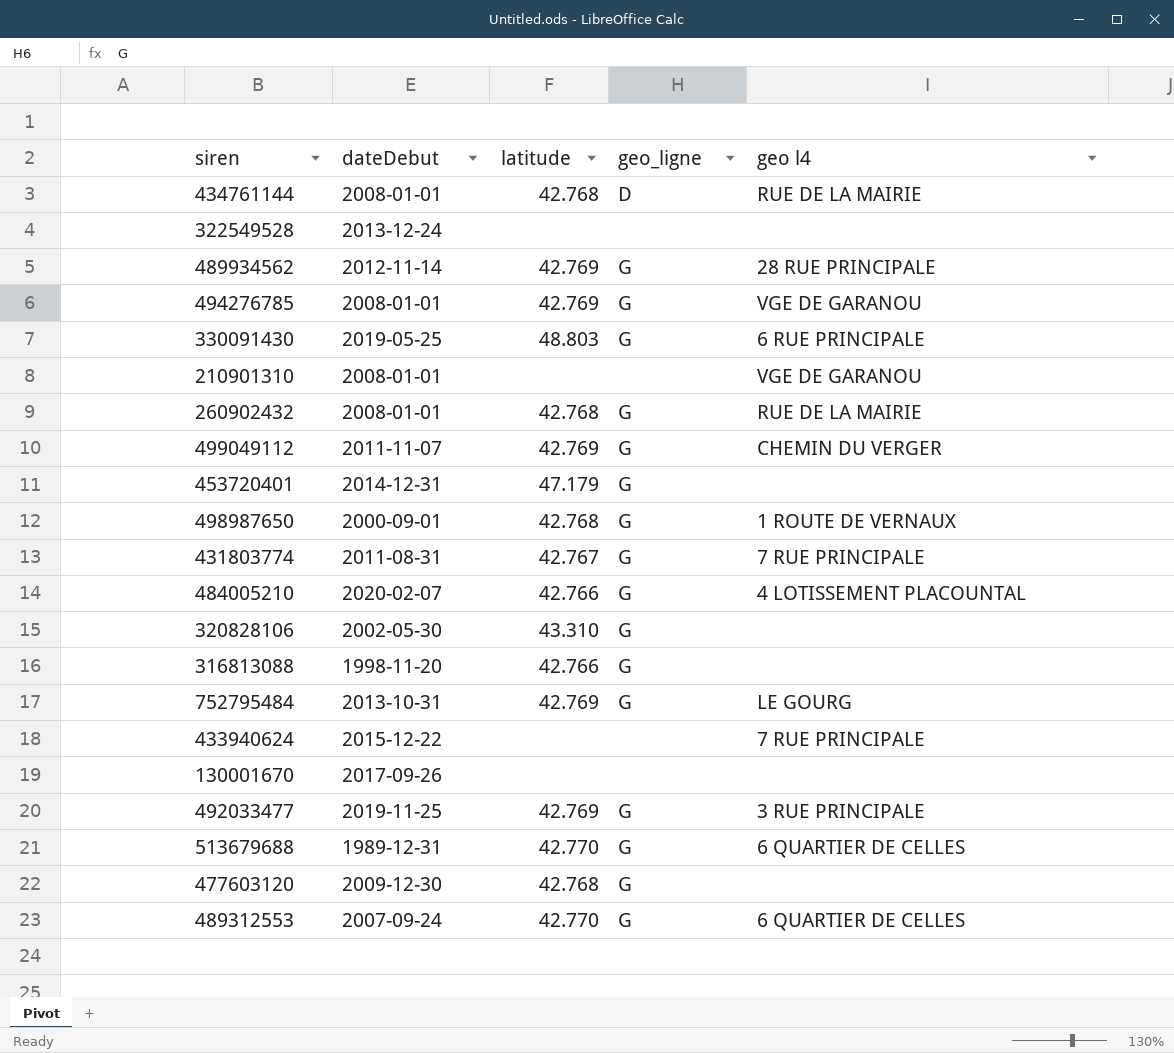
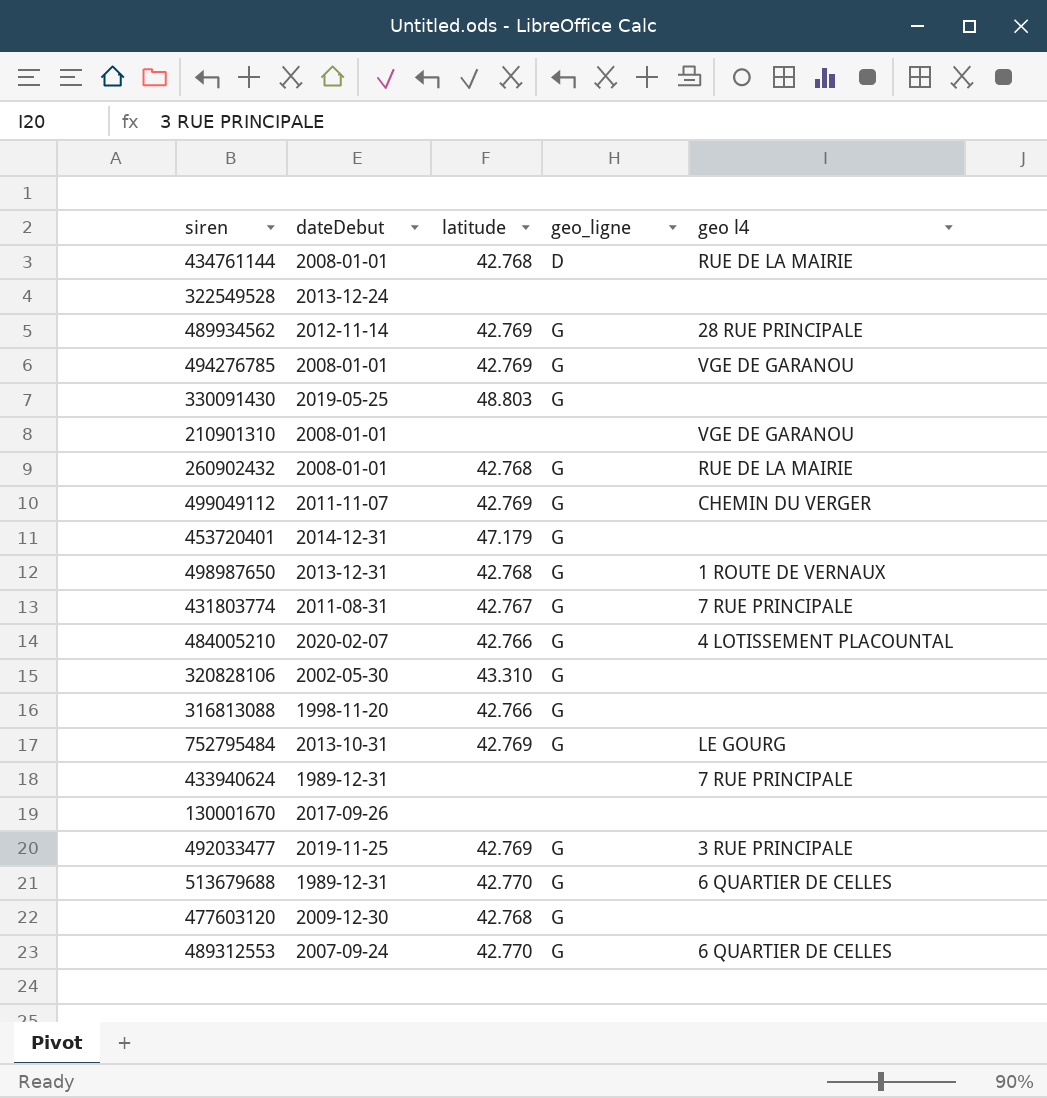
330091430 | geo l4: 6 RUE PRINCIPALE -> none
498987650 | dateDebut: 2000-09-01 -> 2013-12-31
433940624 | dateDebut: 2015-12-22 -> 1989-12-31

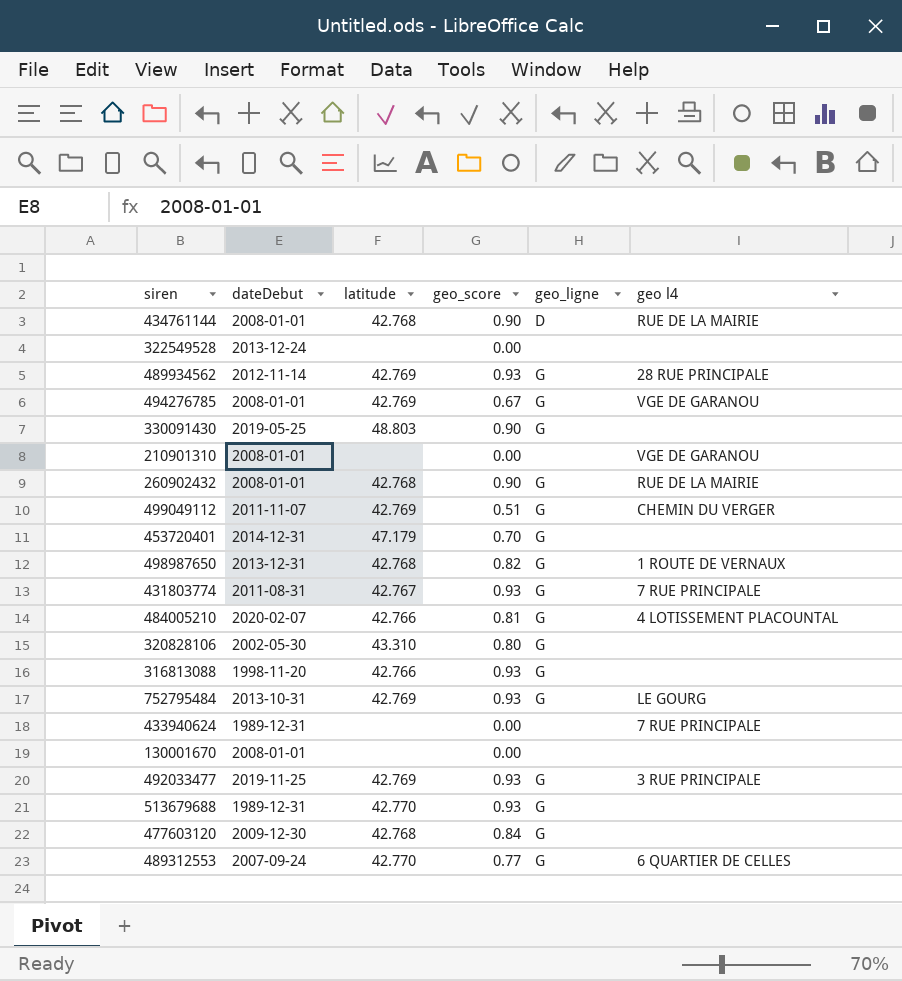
column geo_score | position: none -> 4
130001670 | dateDebut: 2017-09-26 -> 2008-01-01
513679688 | geo l4: 6 QUARTIER DE CELLES -> none

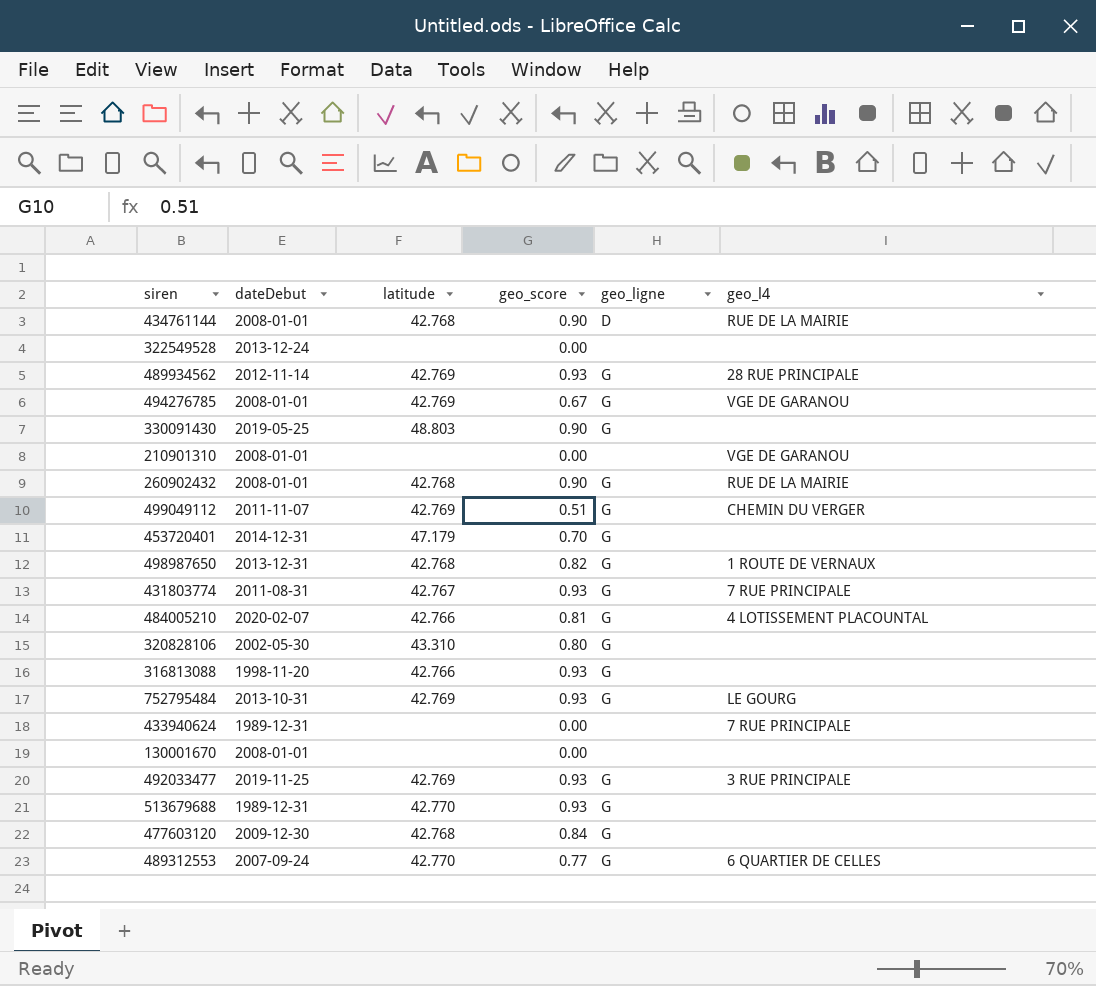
column name: geo l4 -> geo_l4

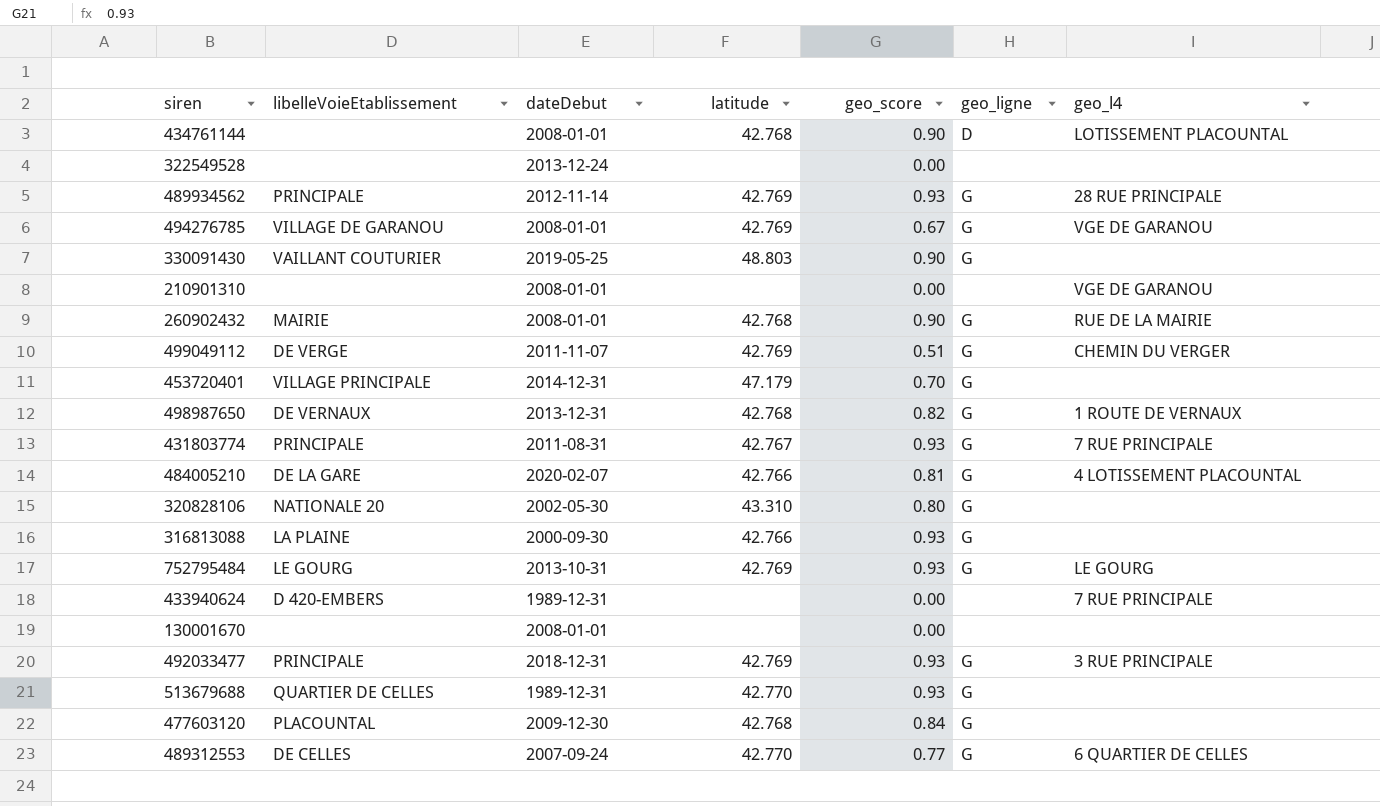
column libelleVoieEtablissement | position: none -> 2
434761144 | geo_l4: RUE DE LA MAIRIE -> LOTISSEMENT PLACOUNTAL
316813088 | dateDebut: 1998-11-20 -> 2000-09-30
492033477 | dateDebut: 2019-11-25 -> 2018-12-31

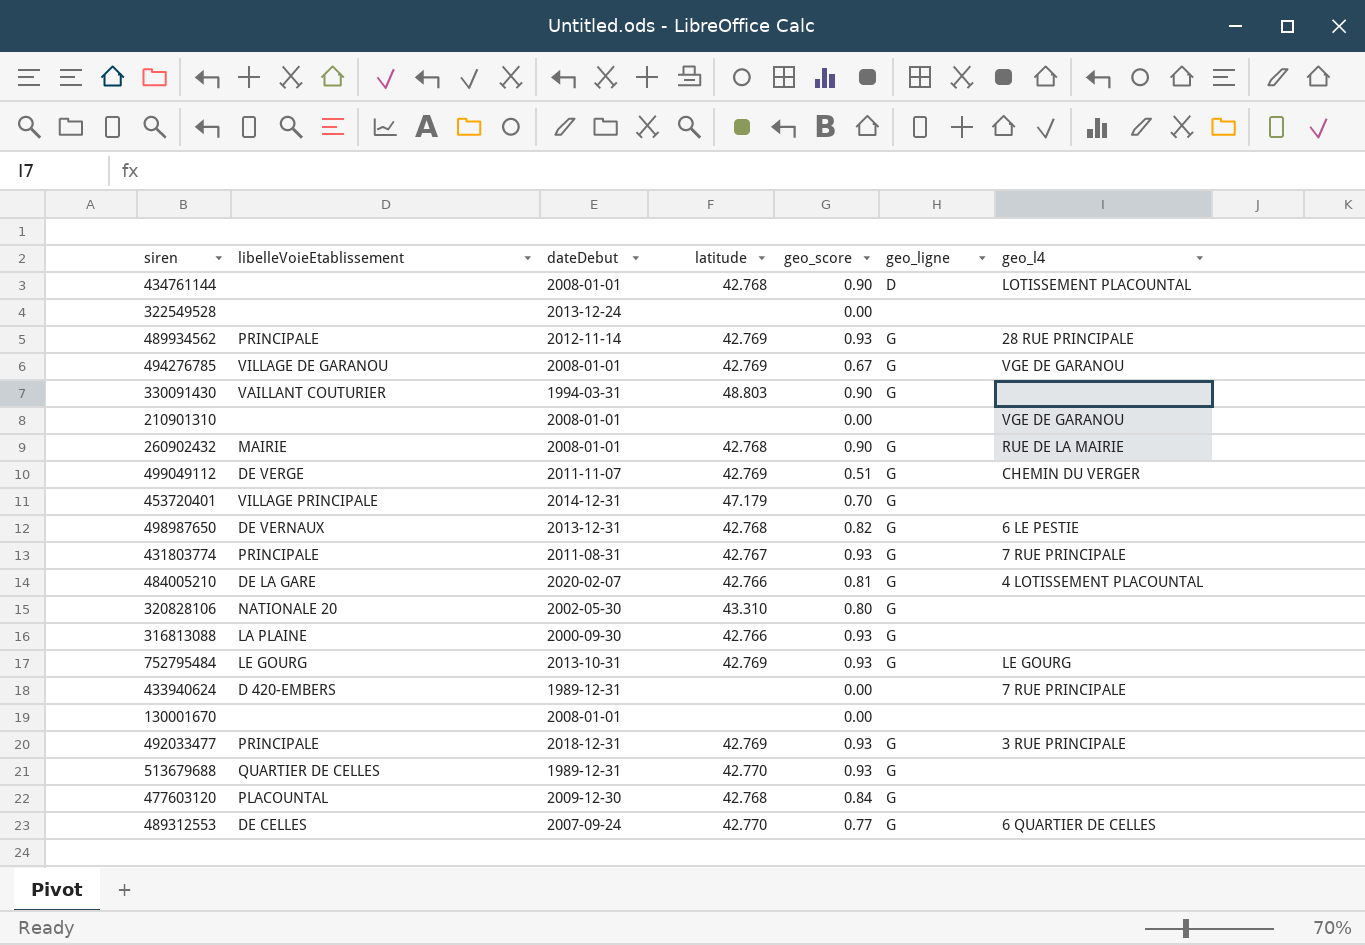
330091430 | dateDebut: 2019-05-25 -> 1994-03-31
498987650 | geo_l4: 1 ROUTE DE VERNAUX -> 6 LE PESTIE

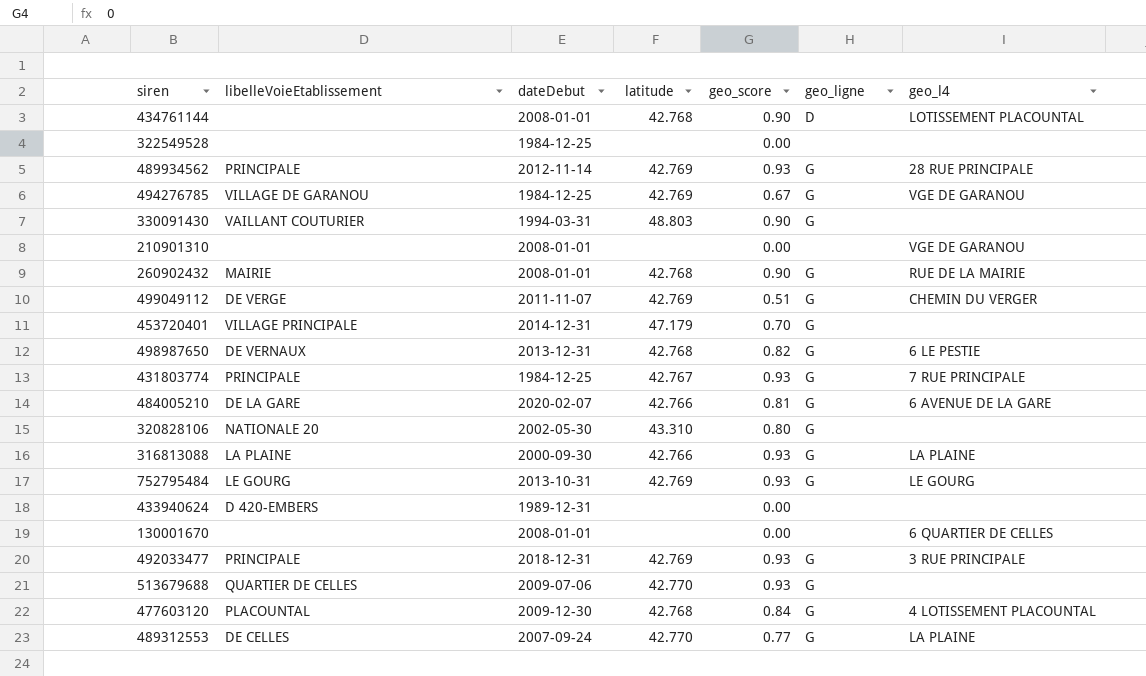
322549528 | dateDebut: 2013-12-24 -> 1984-12-25
494276785 | dateDebut: 2008-01-01 -> 1984-12-25
431803774 | dateDebut: 2011-08-31 -> 1984-12-25
484005210 | geo_l4: 4 LOTISSEMENT PLACOUNTAL -> 6 AVENUE DE LA GARE
316813088 | geo_l4: none -> LA PLAINE
433940624 | geo_l4: 7 RUE PRINCIPALE -> none
130001670 | geo_l4: none -> 6 QUARTIER DE CELLES
513679688 | dateDebut: 1989-12-31 -> 2009-07-06
477603120 | geo_l4: none -> 4 LOTISSEMENT PLACOUNTAL
489312553 | geo_l4: 6 QUARTIER DE CELLES -> LA PLAINE

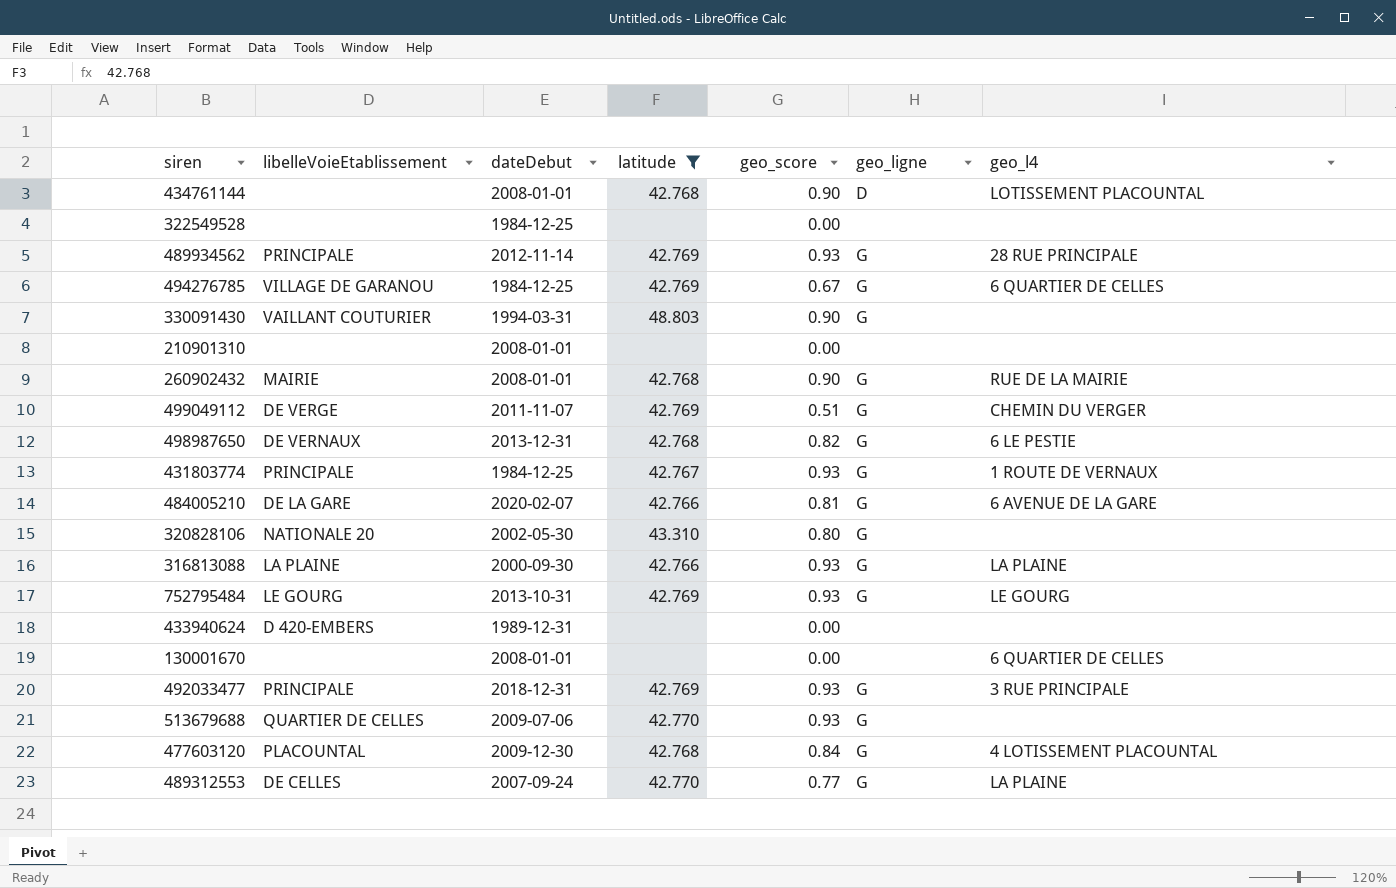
filter: none -> latitude != 47.179
494276785 | geo_l4: VGE DE GARANOU -> 6 QUARTIER DE CELLES
210901310 | geo_l4: VGE DE GARANOU -> none
431803774 | geo_l4: 7 RUE PRINCIPALE -> 1 ROUTE DE VERNAUX

